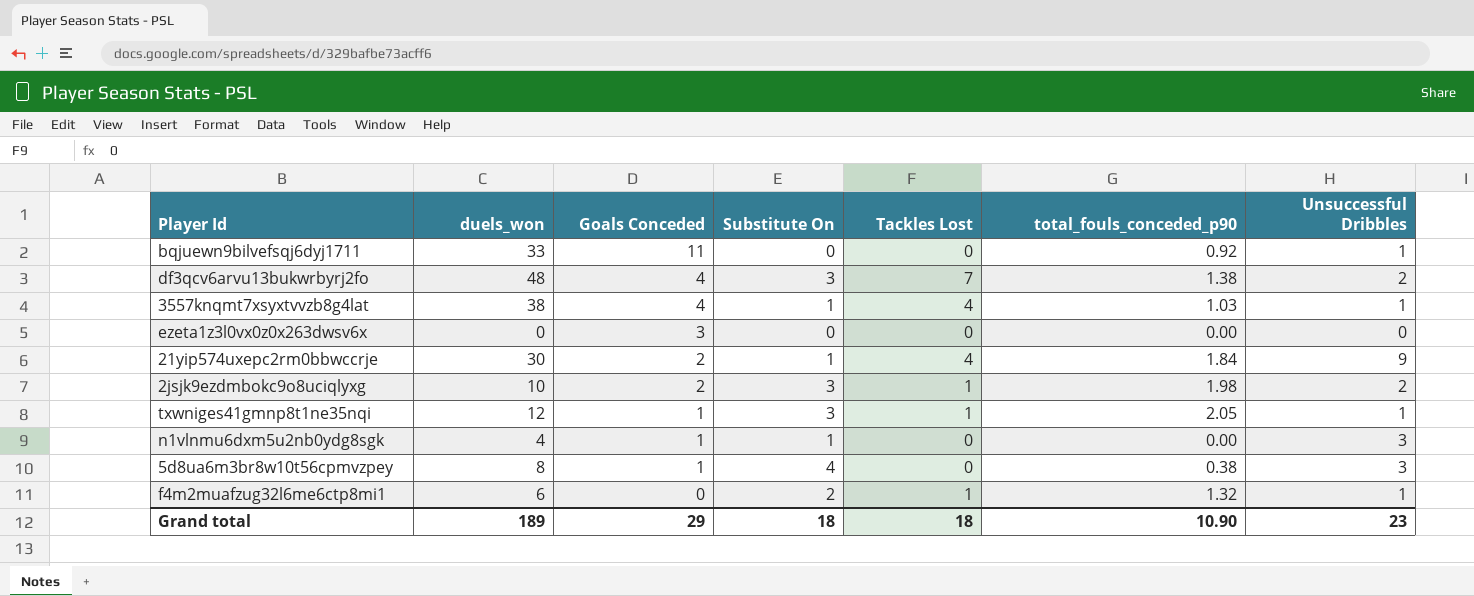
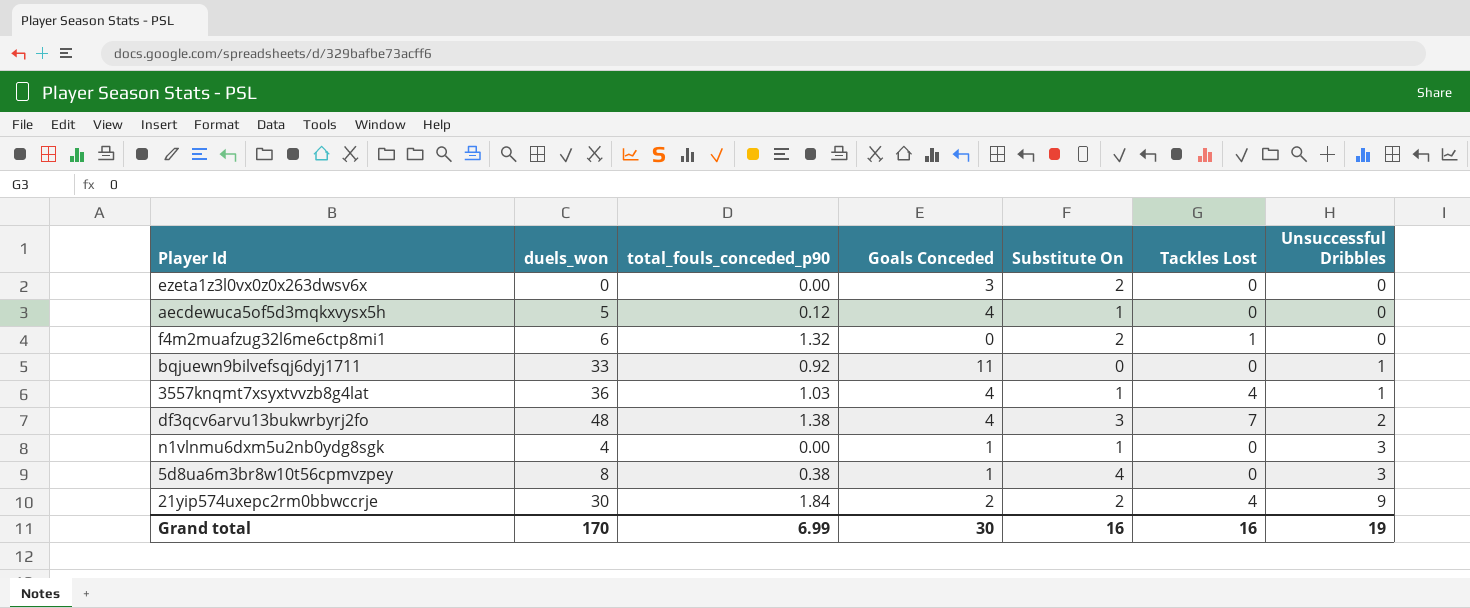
row order: Goals Conceded descending -> Unsuccessful Dribbles ascending
column total_fouls_conceded_p90 | position: 6 -> 3
row 2jsjk9ezdmbokc9o8uciqlyxg: 10 | 2 | 3 | 1 | 1.98 | 2 -> none
row txwniges41gmnp8t1ne35nqi: 12 | 1 | 3 | 1 | 2.05 | 1 -> none
ezeta1z3l0vx0z0x263dwsv6x | Substitute On: 0 -> 2
row aecdewuca5of5d3mqkxvysx5h: none -> 5 | 0.12 | 4 | 1 | 0 | 0
f4m2muafzug32l6me6ctp8mi1 | Unsuccessful Dribbles: 1 -> 0
3557knqmt7xsyxtvvzb8g4lat | duels_won: 38 -> 36
21yip574uxepc2rm0bbwccrje | Substitute On: 1 -> 2
Grand total | duels_won: 189 -> 170
Grand total | total_fouls_conceded_p90: 10.90 -> 6.99
Grand total | Goals Conceded: 29 -> 30
Grand total | Substitute On: 18 -> 16
Grand total | Tackles Lost: 18 -> 16
Grand total | Unsuccessful Dribbles: 23 -> 19

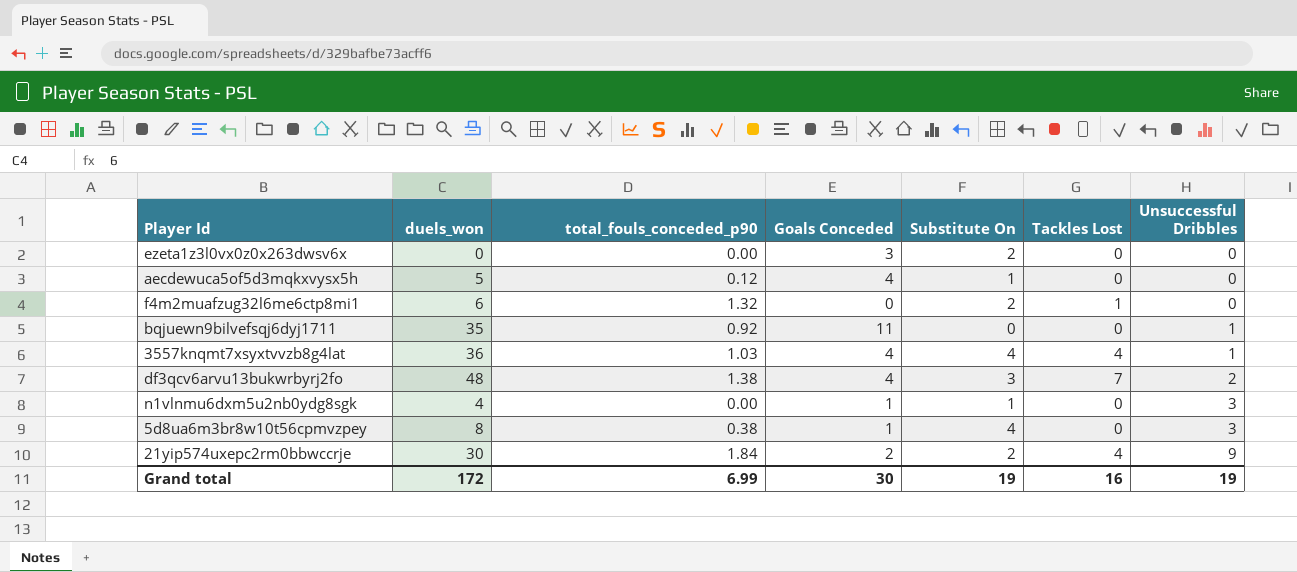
bqjuewn9bilvefsqj6dyj1711 | duels_won: 33 -> 35
3557knqmt7xsyxtvvzb8g4lat | Substitute On: 1 -> 4
Grand total | duels_won: 170 -> 172
Grand total | Substitute On: 16 -> 19

